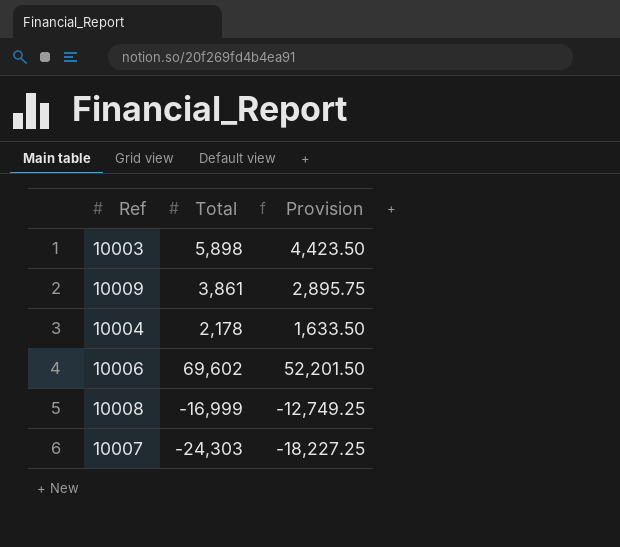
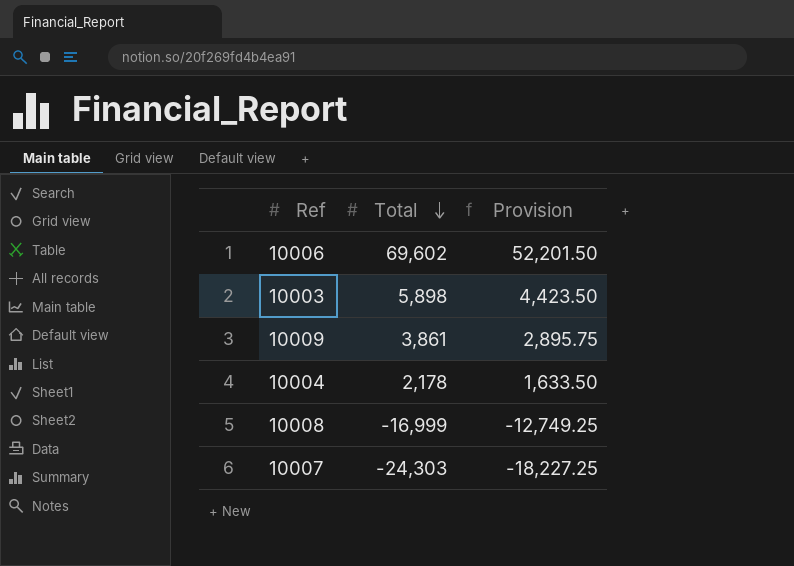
row order: none -> Total descending

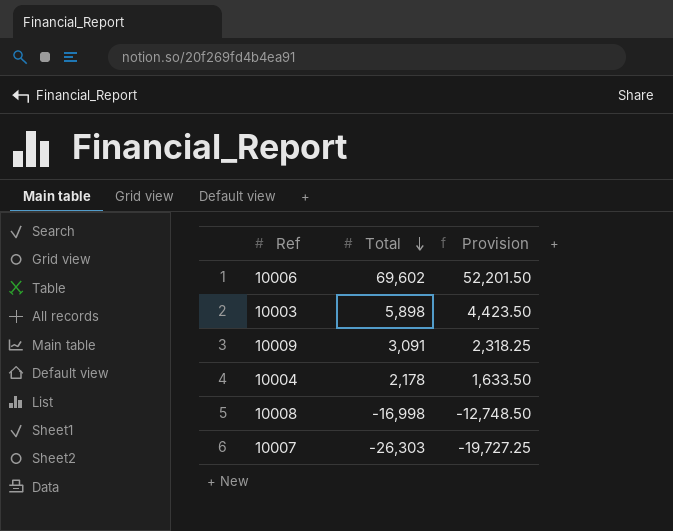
10009 | Total: 3,861 -> 3,091
10009 | Provision: 2,895.75 -> 2,318.25
10008 | Total: -16,999 -> -16,998
10008 | Provision: -12,749.25 -> -12,748.50
10007 | Total: -24,303 -> -26,303
10007 | Provision: -18,227.25 -> -19,727.25

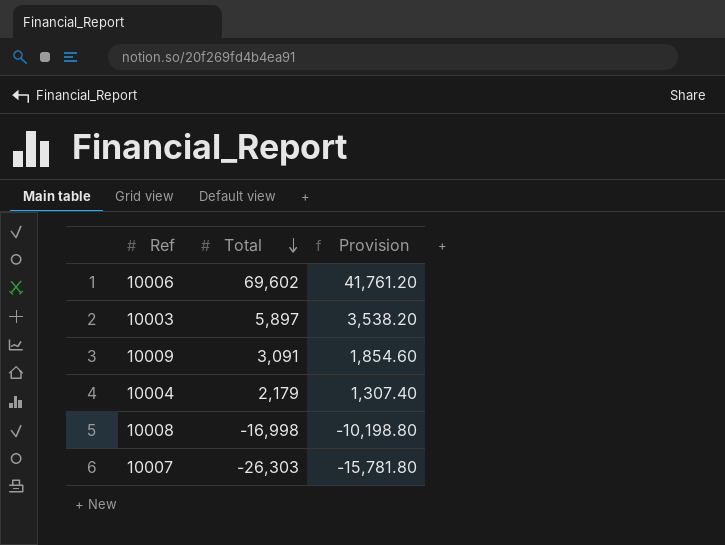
column Provision | formula: [Total] * 0.75 -> [Total] * 0.6
10003 | Total: 5,898 -> 5,897
10004 | Total: 2,178 -> 2,179

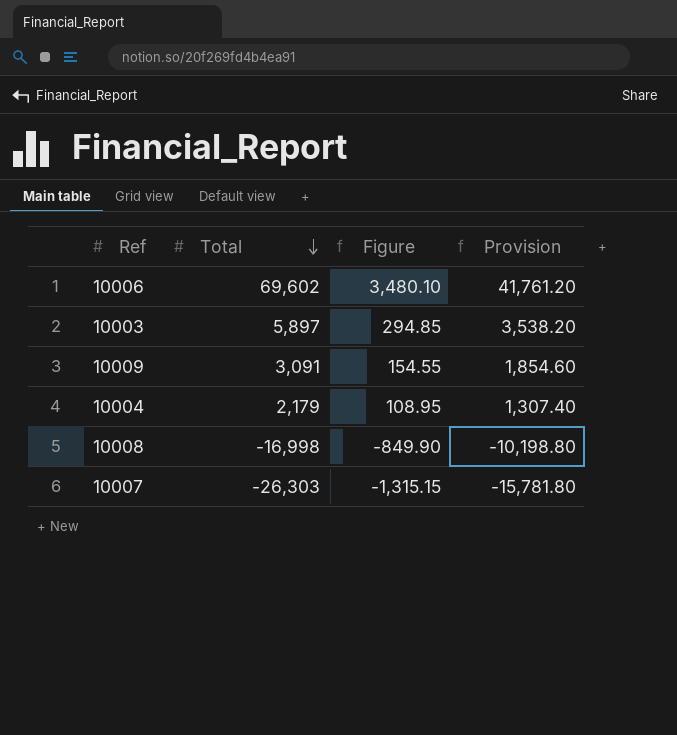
column Figure | formula: none -> [Total] * 0.05

